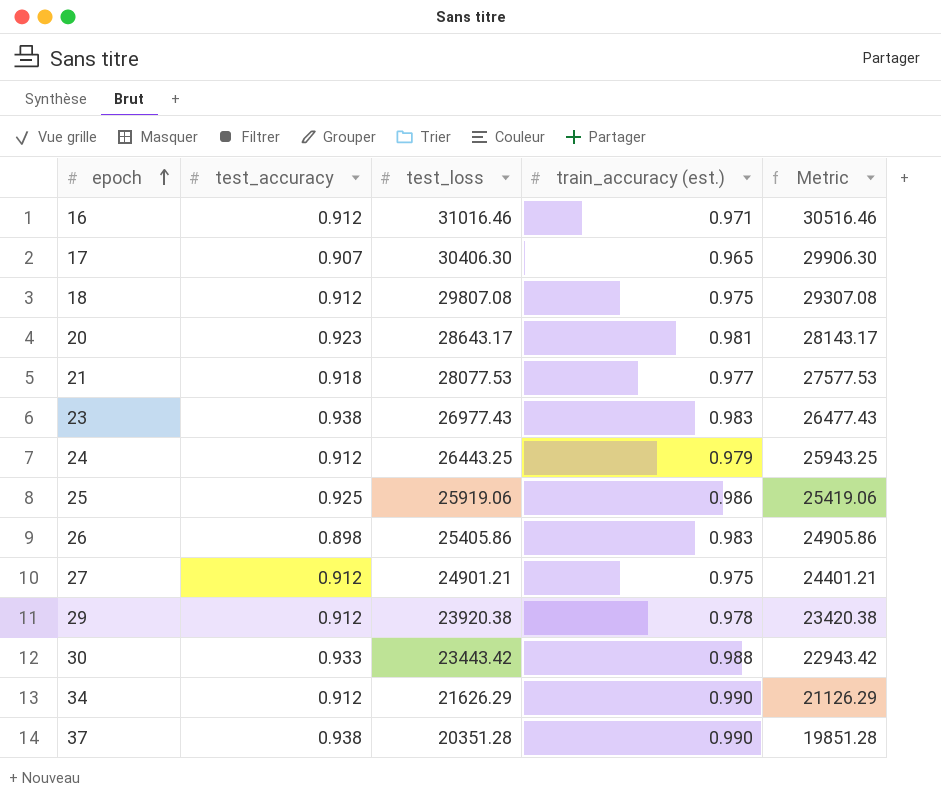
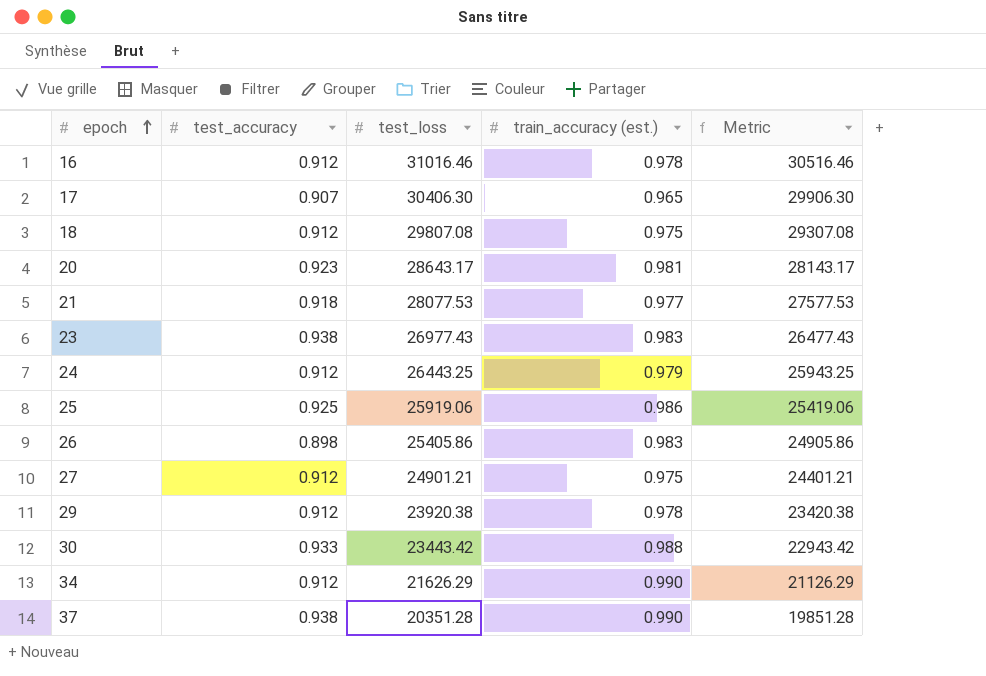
16 | train_accuracy (est.): 0.971 -> 0.978

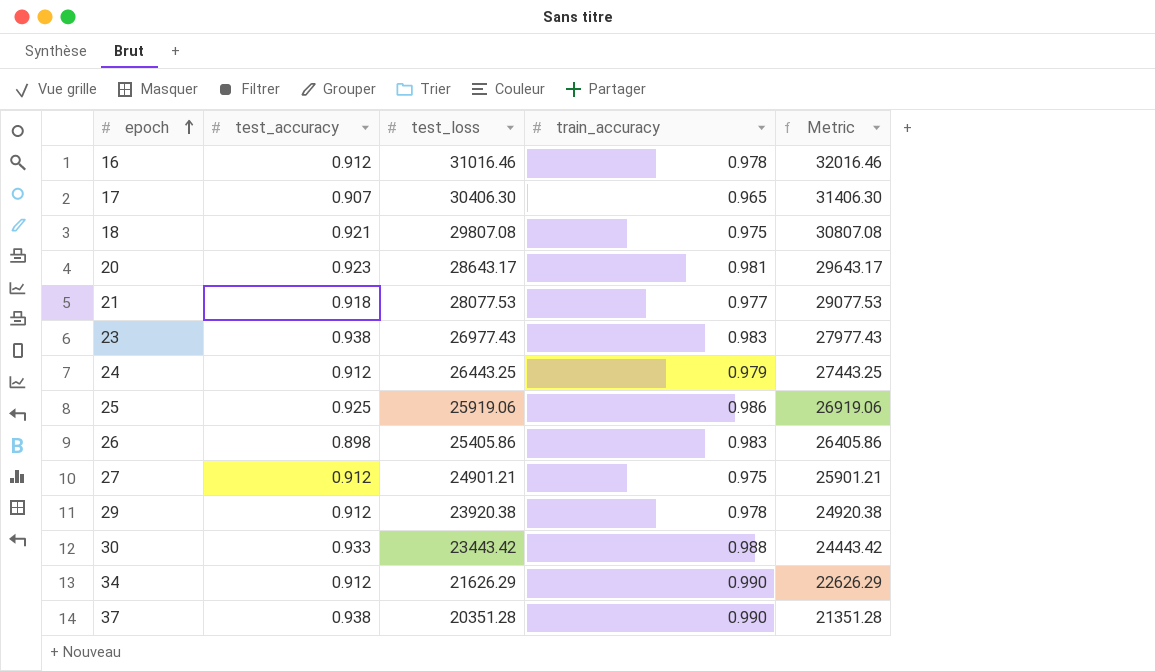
column name: train_accuracy (est.) -> train_accuracy
column Metric | formula: [test_loss] - 500 -> [test_loss] + 1000
18 | test_accuracy: 0.912 -> 0.921

